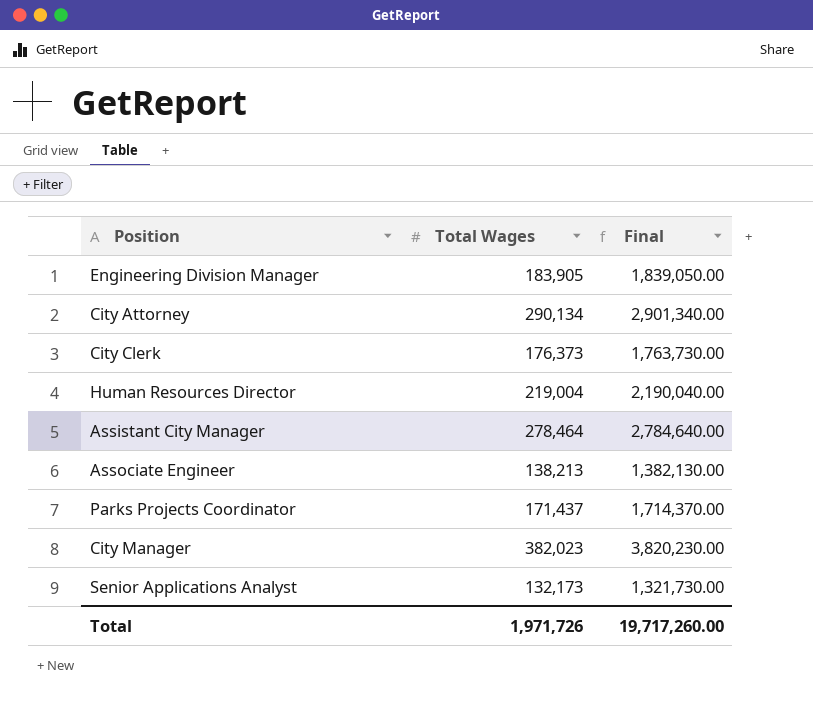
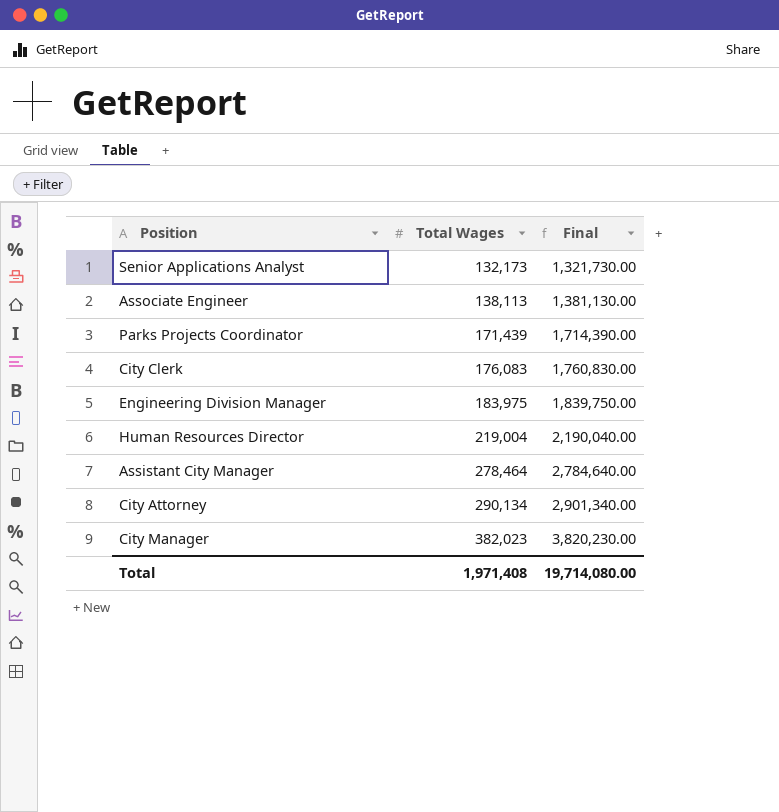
row order: none -> Total Wages ascending
Associate Engineer | Total Wages: 138,213 -> 138,113
Associate Engineer | Final: 1,382,130.00 -> 1,381,130.00
Parks Projects Coordinator | Total Wages: 171,437 -> 171,439
Parks Projects Coordinator | Final: 1,714,370.00 -> 1,714,390.00
City Clerk | Total Wages: 176,373 -> 176,083
City Clerk | Final: 1,763,730.00 -> 1,760,830.00
Engineering Division Manager | Total Wages: 183,905 -> 183,975
Engineering Division Manager | Final: 1,839,050.00 -> 1,839,750.00
Total | Total Wages: 1,971,726 -> 1,971,408
Total | Final: 19,717,260.00 -> 19,714,080.00

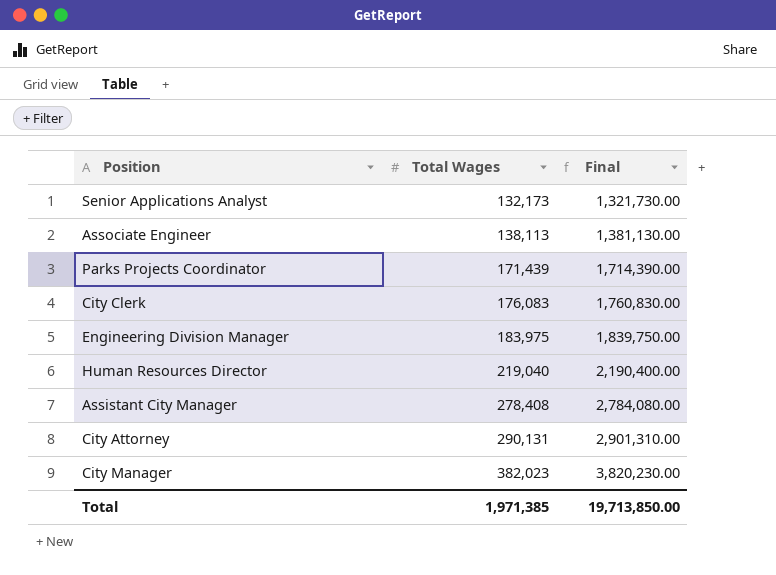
Human Resources Director | Total Wages: 219,004 -> 219,040
Human Resources Director | Final: 2,190,040.00 -> 2,190,400.00
Assistant City Manager | Total Wages: 278,464 -> 278,408
Assistant City Manager | Final: 2,784,640.00 -> 2,784,080.00
City Attorney | Total Wages: 290,134 -> 290,131
City Attorney | Final: 2,901,340.00 -> 2,901,310.00
Total | Total Wages: 1,971,408 -> 1,971,385
Total | Final: 19,714,080.00 -> 19,713,850.00

